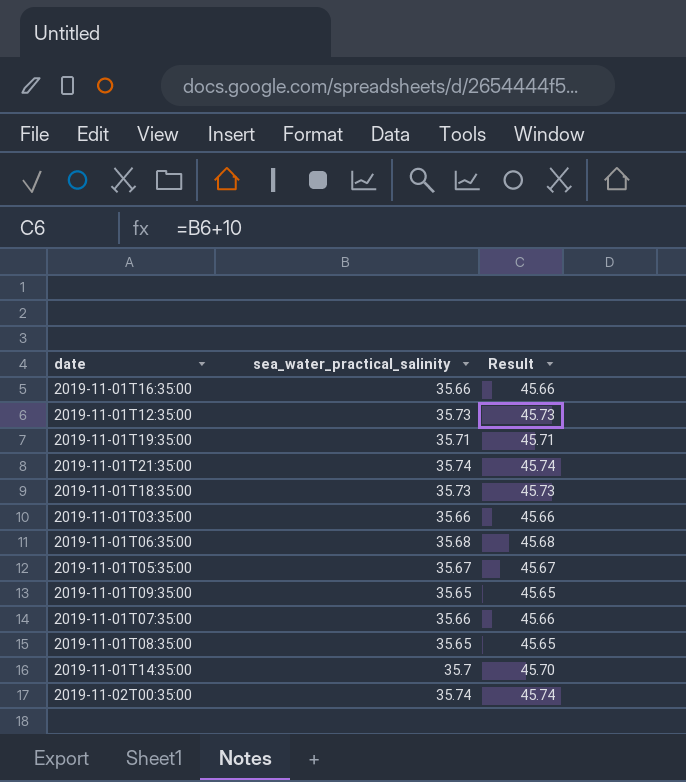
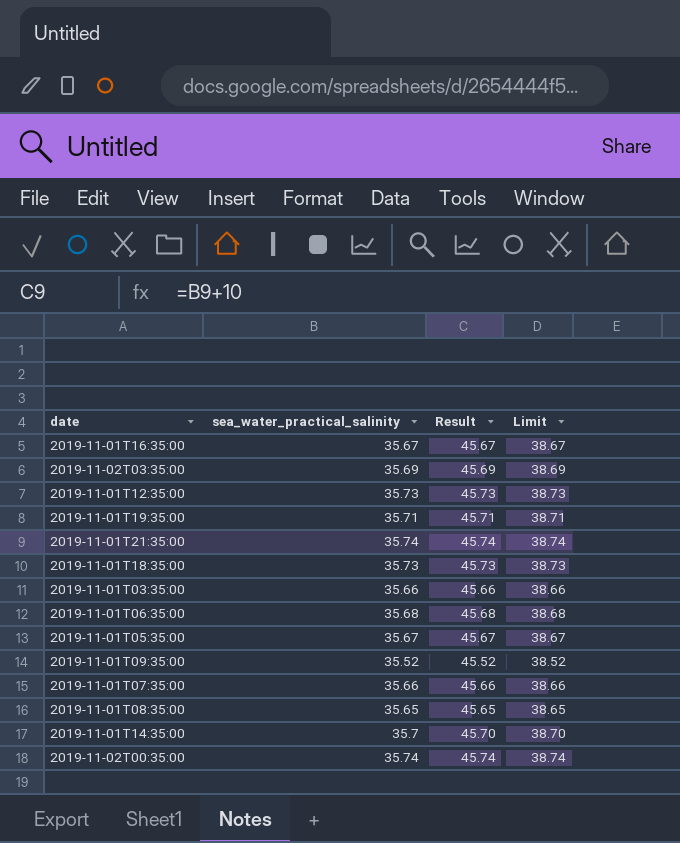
column Limit | formula: none -> [sea_water_practical_salinity] + 3
2019-11-01T16:35:00 | sea_water_practical_salinity: 35.66 -> 35.67
2019-11-01T16:35:00 | Result: 45.66 -> 45.67
row 2019-11-02T03:35:00: none -> 35.69 | 45.69 | 38.69
2019-11-01T09:35:00 | sea_water_practical_salinity: 35.65 -> 35.52
2019-11-01T09:35:00 | Result: 45.65 -> 45.52

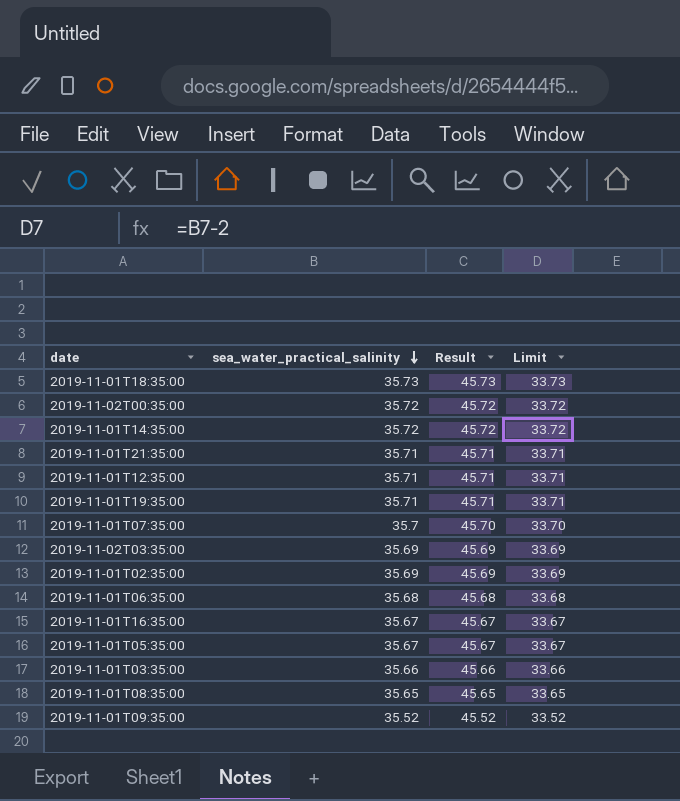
row order: none -> sea_water_practical_salinity descending
column Limit | formula: [sea_water_practical_salinity] + 3 -> [sea_water_practical_salinity] - 2
2019-11-02T00:35:00 | sea_water_practical_salinity: 35.74 -> 35.72
2019-11-02T00:35:00 | Result: 45.74 -> 45.72
2019-11-01T14:35:00 | sea_water_practical_salinity: 35.7 -> 35.72
2019-11-01T14:35:00 | Result: 45.70 -> 45.72
2019-11-01T21:35:00 | sea_water_practical_salinity: 35.74 -> 35.71
2019-11-01T21:35:00 | Result: 45.74 -> 45.71
2019-11-01T12:35:00 | sea_water_practical_salinity: 35.73 -> 35.71
2019-11-01T12:35:00 | Result: 45.73 -> 45.71
2019-11-01T07:35:00 | sea_water_practical_salinity: 35.66 -> 35.7
2019-11-01T07:35:00 | Result: 45.66 -> 45.70
row 2019-11-01T02:35:00: none -> 35.69 | 45.69 | 33.69

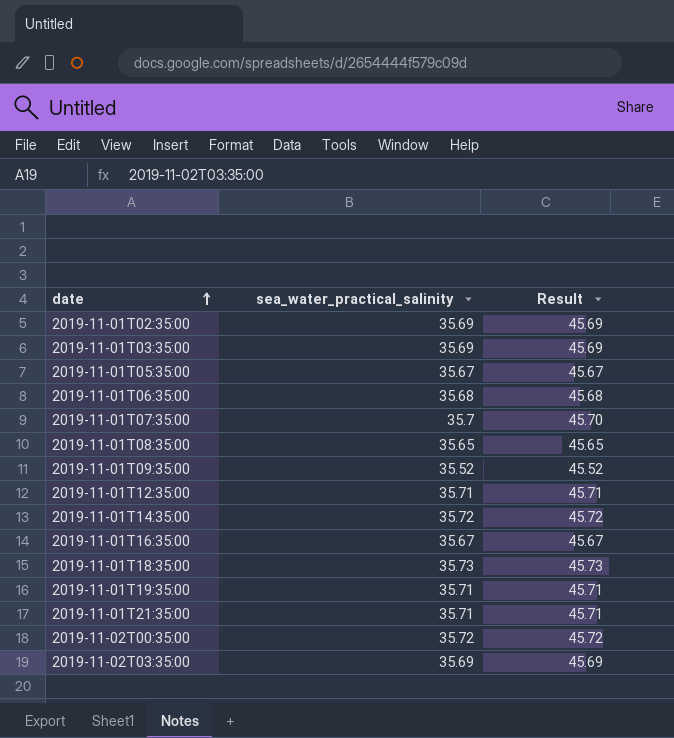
row order: sea_water_practical_salinity descending -> date ascending
column Limit | formula: [sea_water_practical_salinity] - 2 -> none
2019-11-01T03:35:00 | sea_water_practical_salinity: 35.66 -> 35.69
2019-11-01T03:35:00 | Result: 45.66 -> 45.69

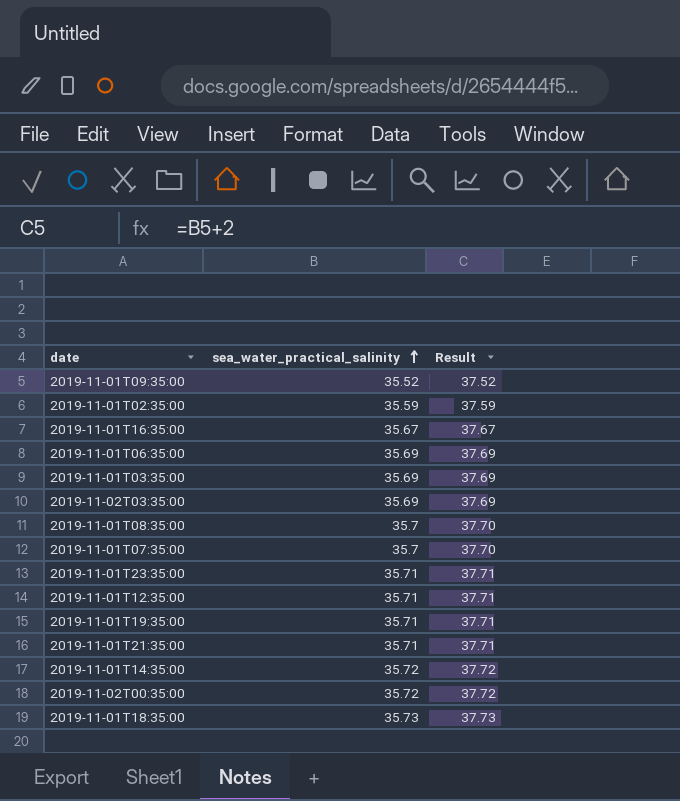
row order: date ascending -> sea_water_practical_salinity ascending
column Result | formula: [sea_water_practical_salinity] + 10 -> [sea_water_practical_salinity] + 2
row 2019-11-01T05:35:00: 35.67 | 45.67 -> none
2019-11-01T02:35:00 | sea_water_practical_salinity: 35.69 -> 35.59
2019-11-01T06:35:00 | sea_water_practical_salinity: 35.68 -> 35.69
2019-11-01T08:35:00 | sea_water_practical_salinity: 35.65 -> 35.7
row 2019-11-01T23:35:00: none -> 35.71 | 37.71

